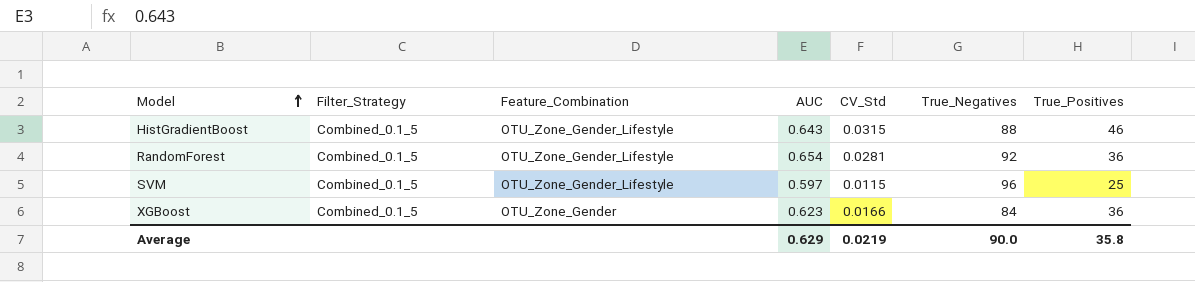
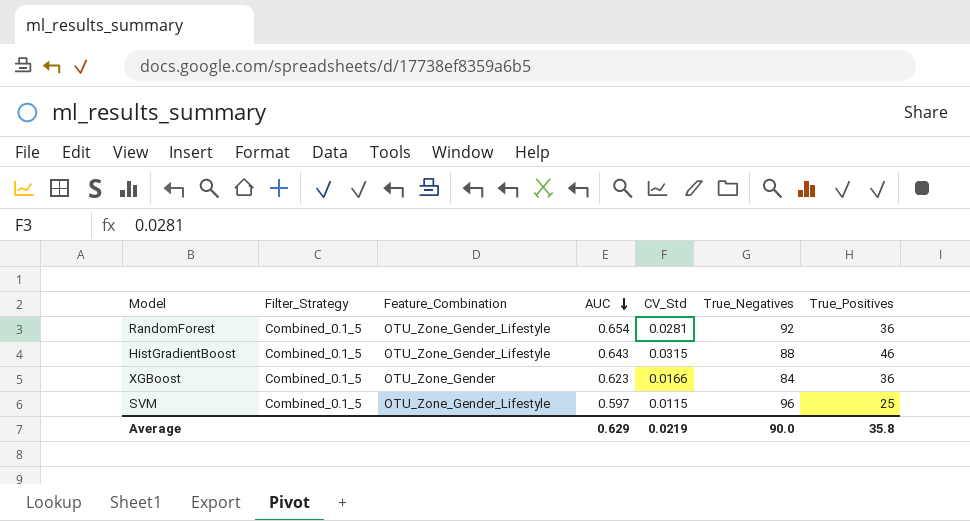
row order: Model ascending -> AUC descending

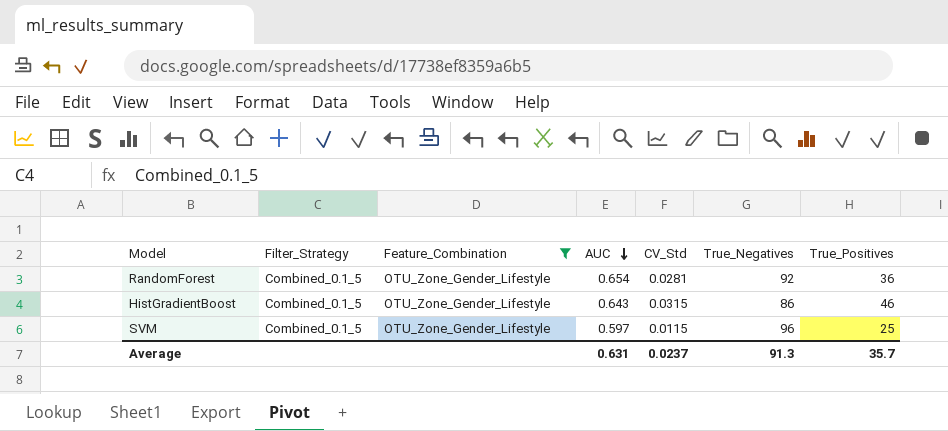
filter: none -> Feature_Combination = OTU_Zone_Gender_Lifestyle
HistGradientBoost | True_Negatives: 88 -> 86
Average | AUC: 0.629 -> 0.631
Average | CV_Std: 0.0219 -> 0.0237
Average | True_Negatives: 90.0 -> 91.3
Average | True_Positives: 35.8 -> 35.7

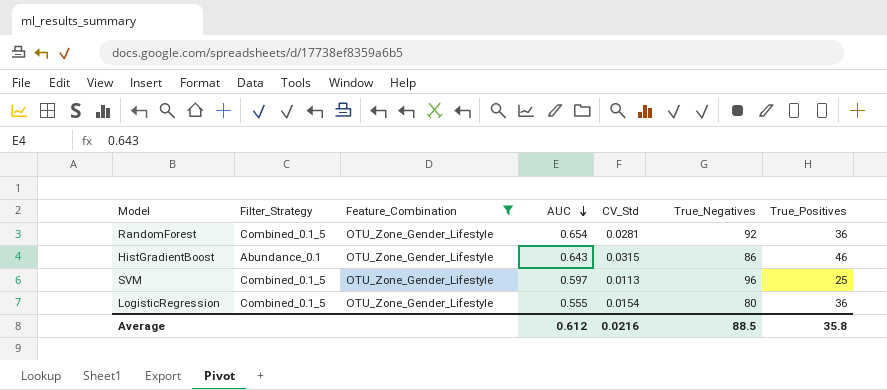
HistGradientBoost | Filter_Strategy: Combined_0.1_5 -> Abundance_0.1
SVM | CV_Std: 0.0115 -> 0.0113
row LogisticRegression: none -> Combined_0.1_5 | OTU_Zone_Gender_Lifestyle | 0.555 | 0.0154 | 80 | 36
Average | AUC: 0.631 -> 0.612
Average | CV_Std: 0.0237 -> 0.0216
Average | True_Negatives: 91.3 -> 88.5
Average | True_Positives: 35.7 -> 35.8

